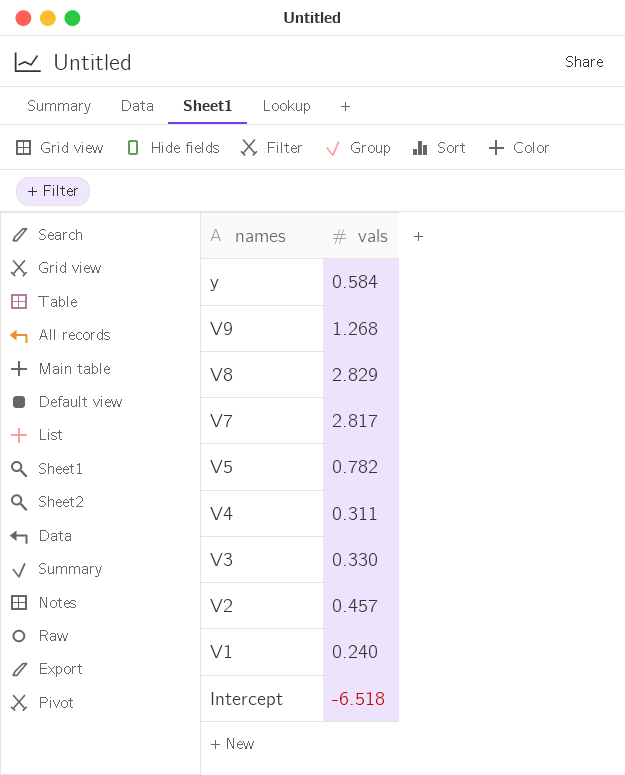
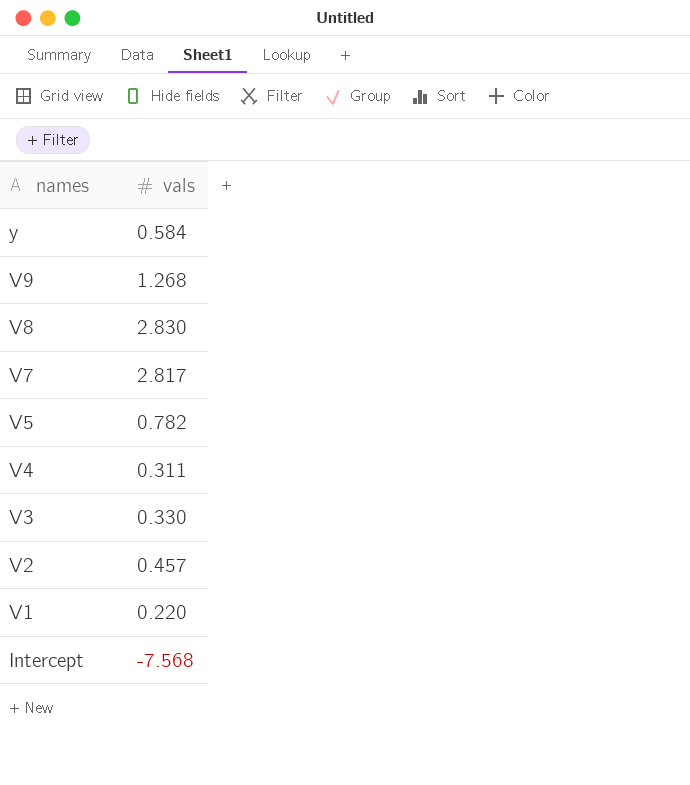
V8 | vals: 2.829 -> 2.830
V1 | vals: 0.240 -> 0.220
Intercept | vals: -6.518 -> -7.568

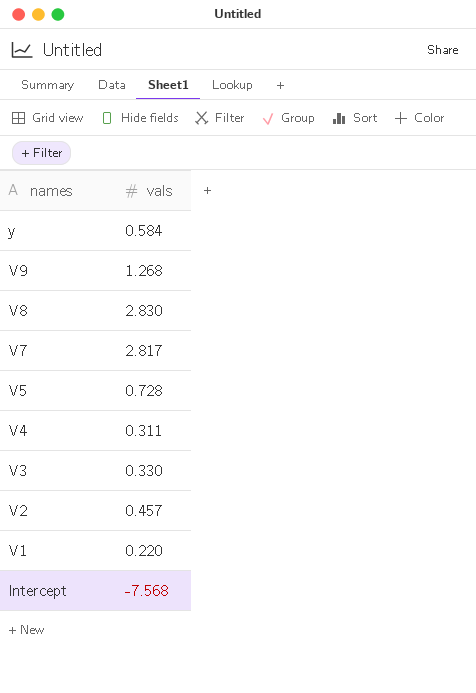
V5 | vals: 0.782 -> 0.728

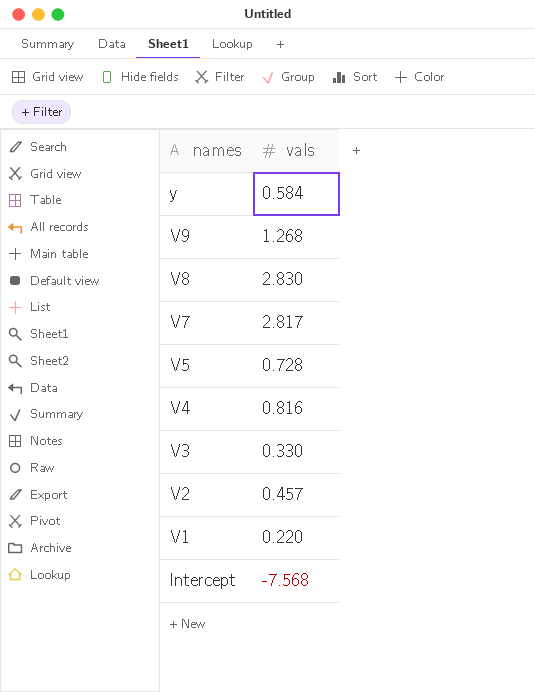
V4 | vals: 0.311 -> 0.816

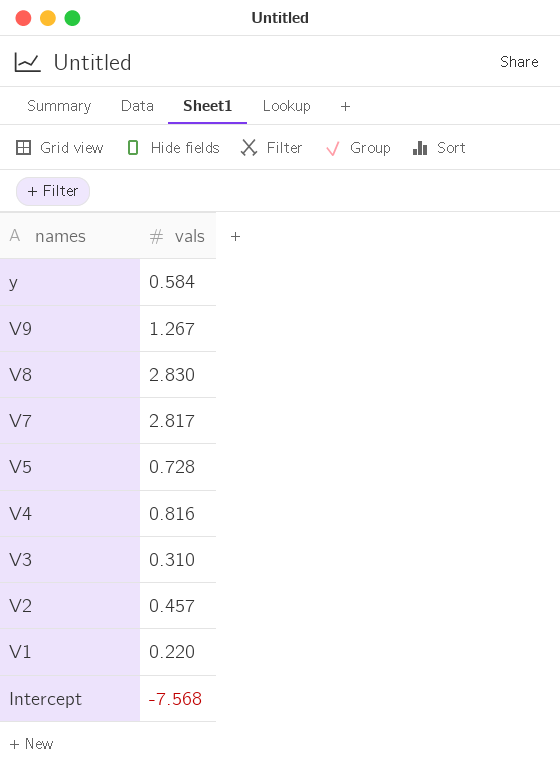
V9 | vals: 1.268 -> 1.267
V3 | vals: 0.330 -> 0.310

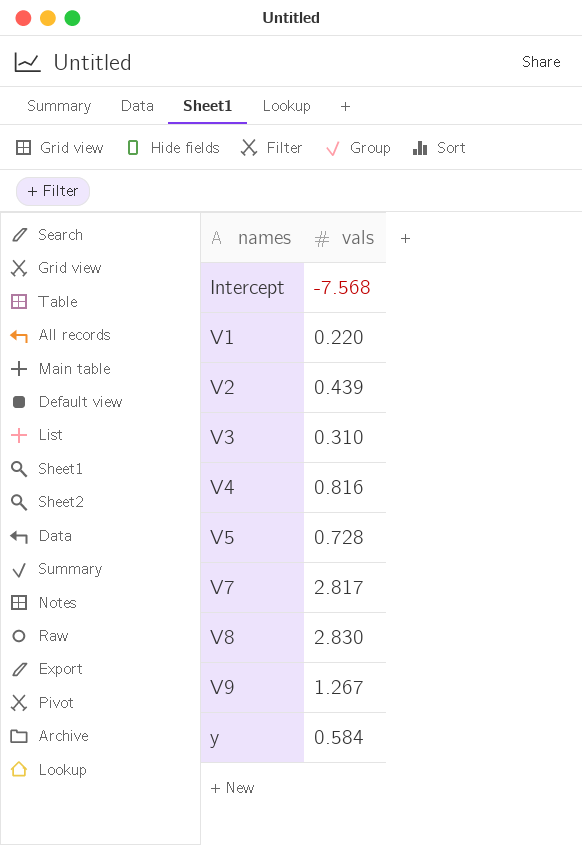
row order: names descending -> names ascending
V2 | vals: 0.457 -> 0.439

